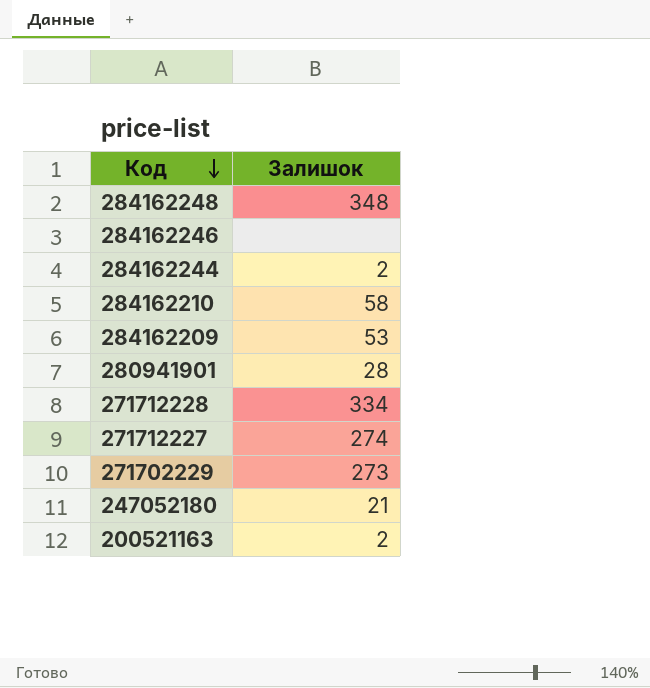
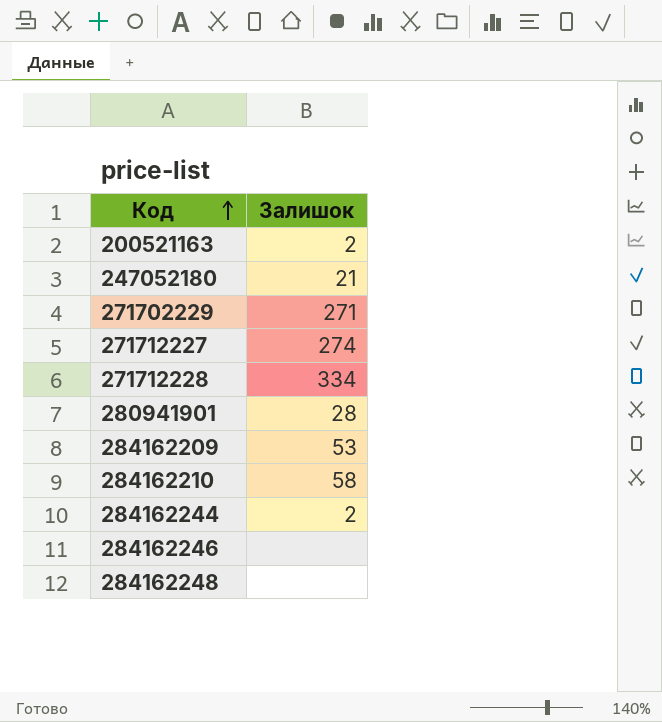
row order: Код descending -> Код ascending
271702229 | Залишок: 273 -> 271
284162248 | Залишок: 348 -> none

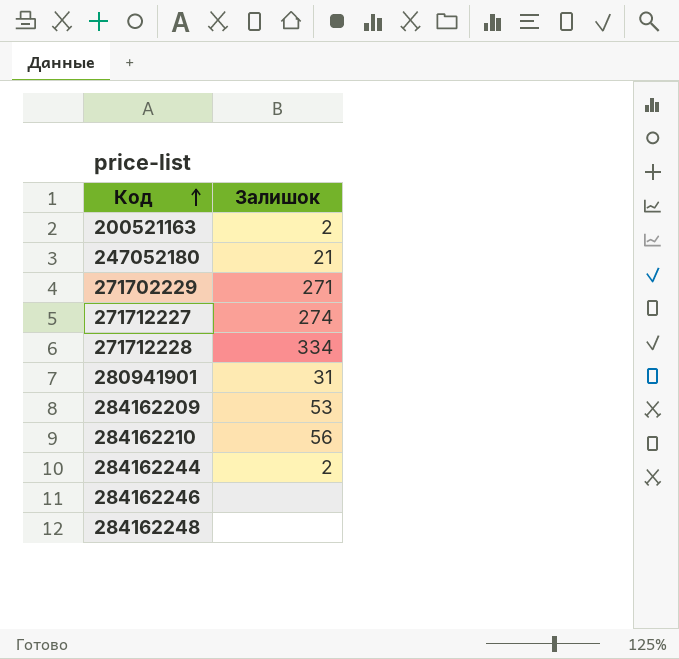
280941901 | Залишок: 28 -> 31
284162210 | Залишок: 58 -> 56

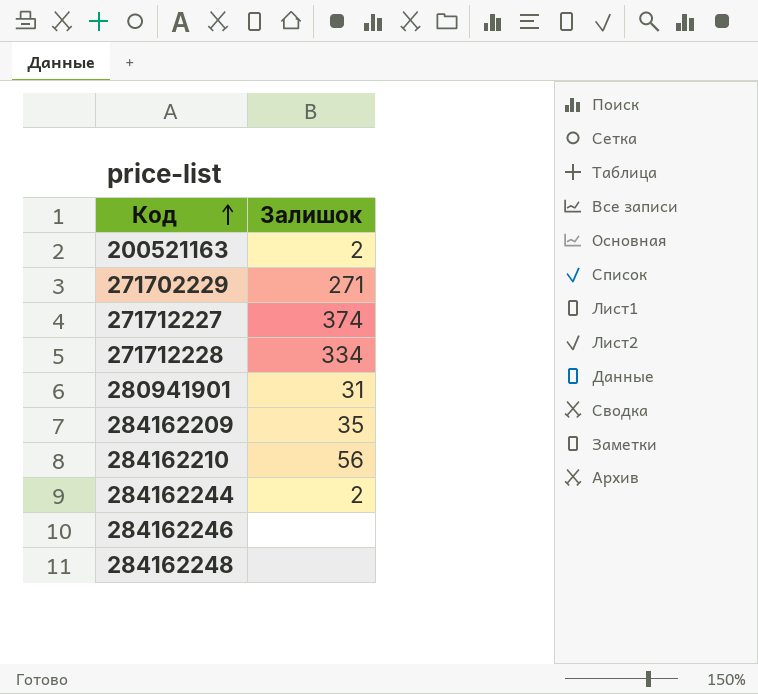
row 247052180: 21 -> none
271712227 | Залишок: 274 -> 374
284162209 | Залишок: 53 -> 35

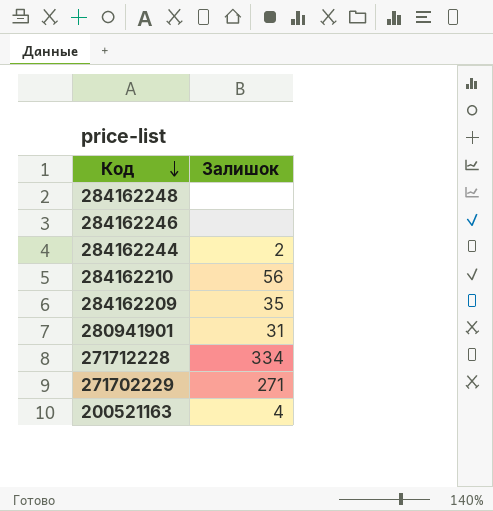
row order: Код ascending -> Код descending
row 271712227: 374 -> none
200521163 | Залишок: 2 -> 4

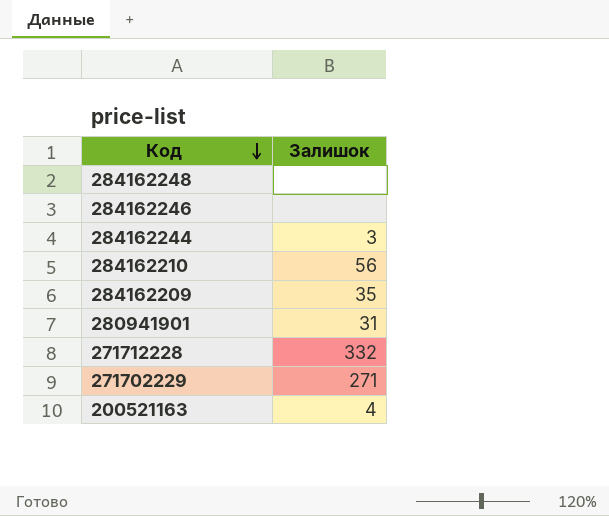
284162244 | Залишок: 2 -> 3
271712228 | Залишок: 334 -> 332

